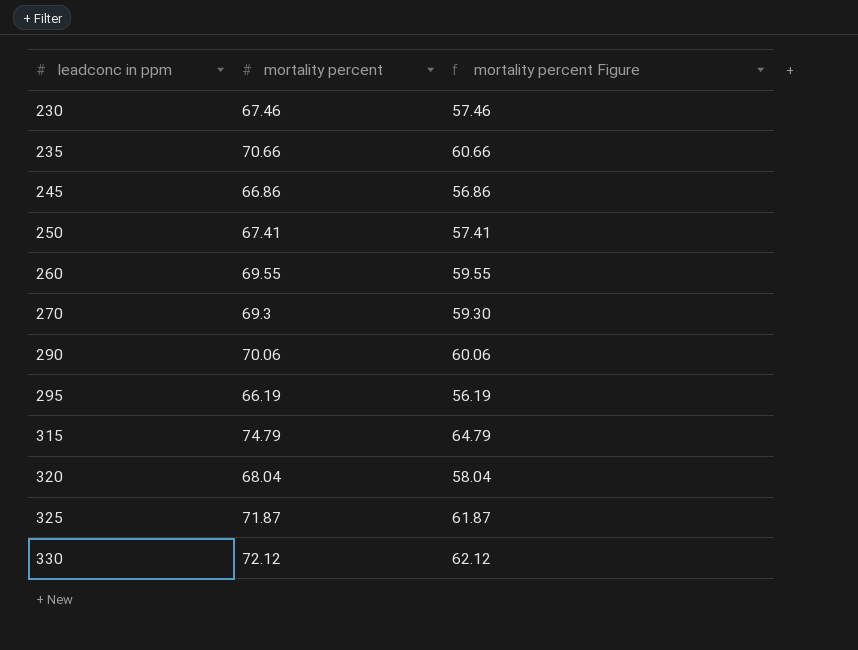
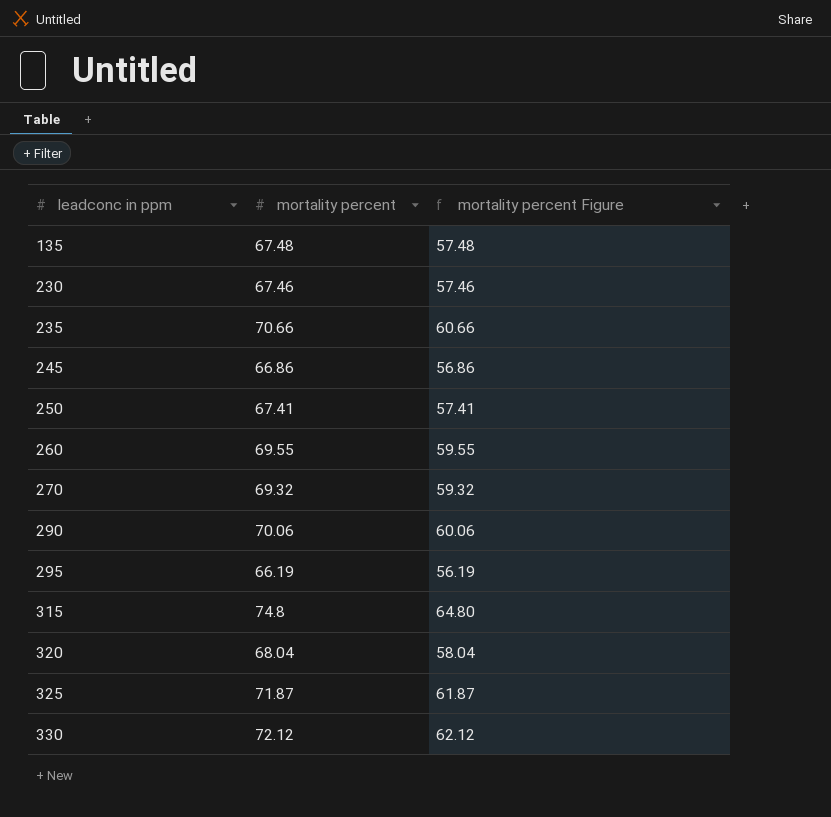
row 135: none -> 67.48 | 57.48
270 | mortality percent: 69.3 -> 69.32
270 | mortality percent Figure: 59.30 -> 59.32
315 | mortality percent: 74.79 -> 74.8
315 | mortality percent Figure: 64.79 -> 64.80

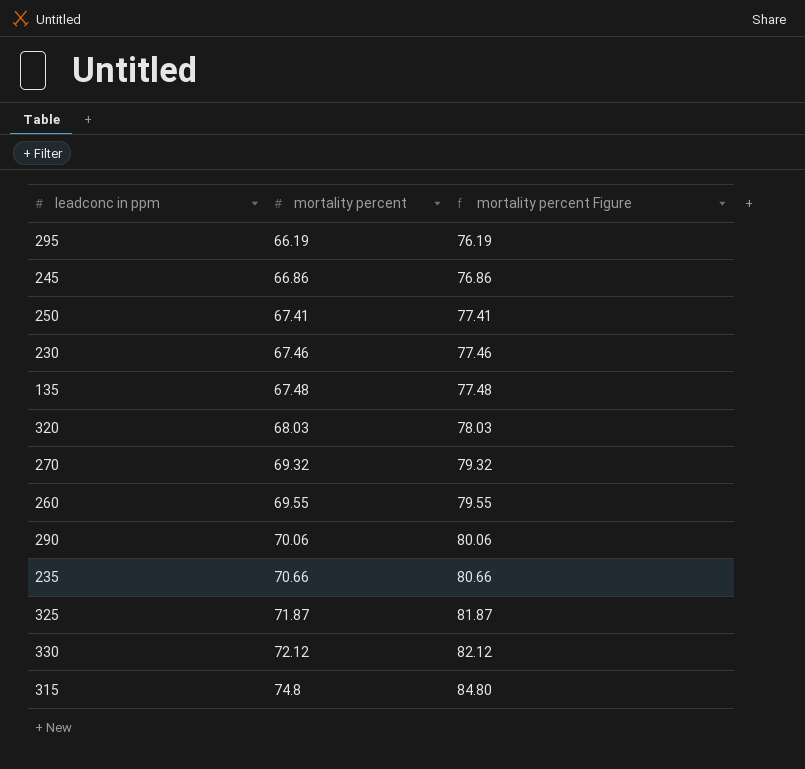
row order: leadconc in ppm ascending -> mortality percent ascending
column mortality percent Figure | formula: [mortality percent] - 10 -> [mortality percent] + 10
320 | mortality percent: 68.04 -> 68.03

